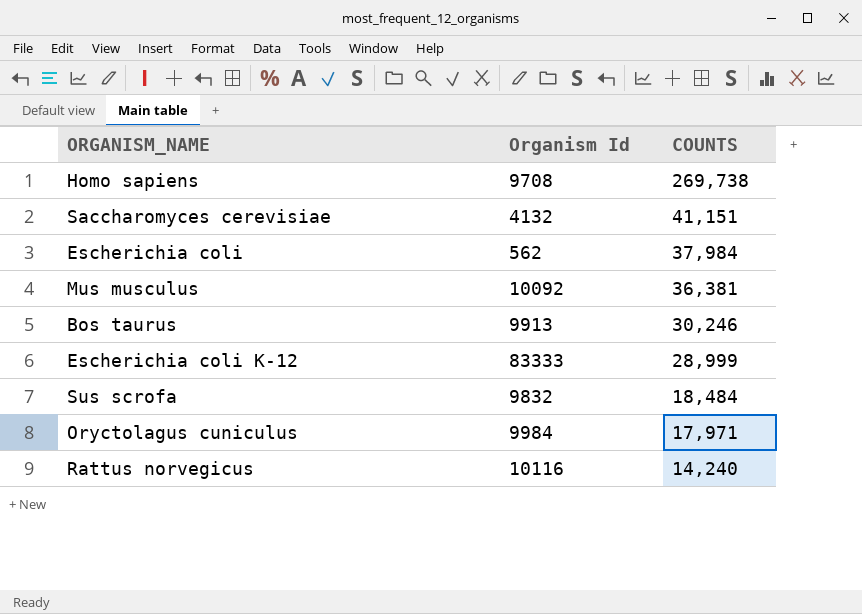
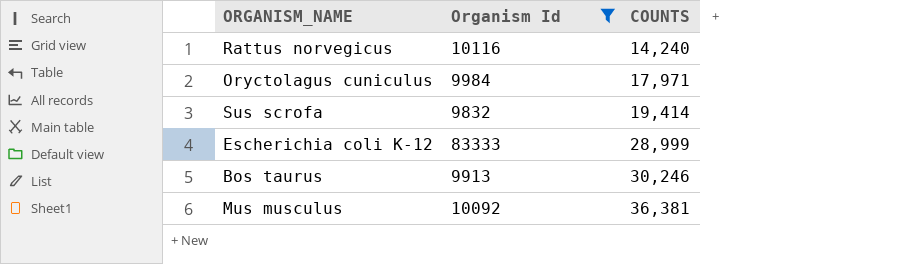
filter: none -> Organism Id >= 9832
row order: COUNTS descending -> COUNTS ascending
Sus scrofa | COUNTS: 18,484 -> 19,414

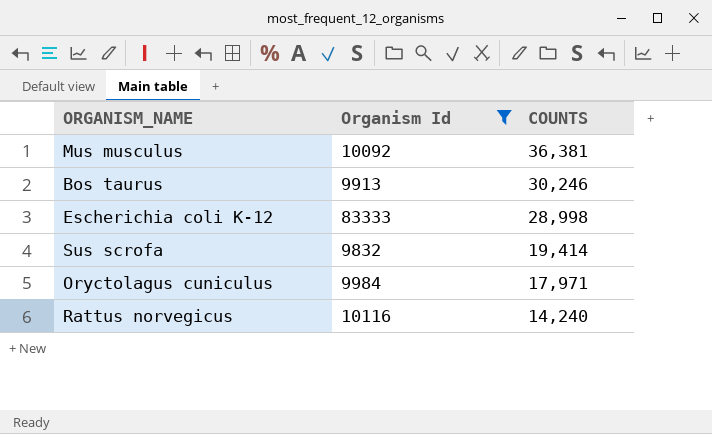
row order: COUNTS ascending -> COUNTS descending
Escherichia coli K-12 | COUNTS: 28,999 -> 28,998

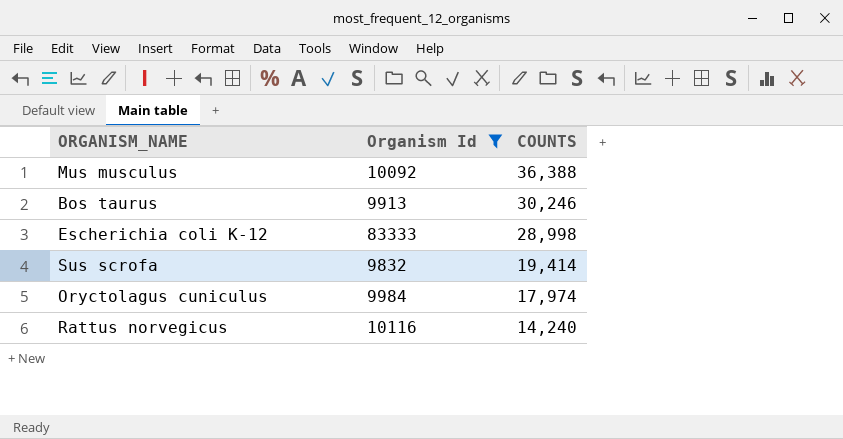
Mus musculus | COUNTS: 36,381 -> 36,388
Oryctolagus cuniculus | COUNTS: 17,971 -> 17,974

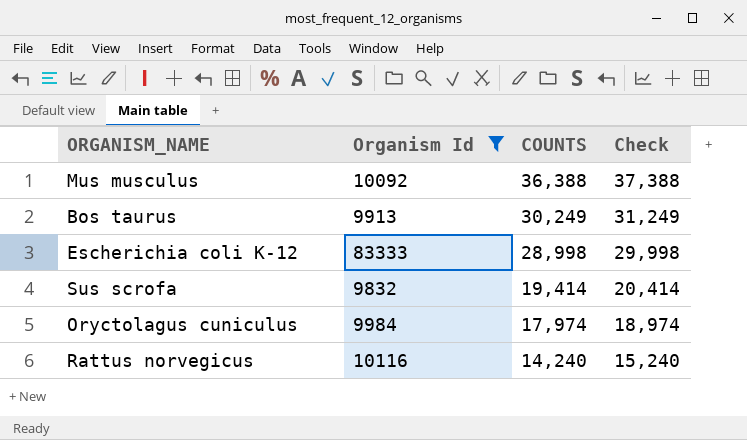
column Check | formula: none -> [COUNTS] + 1000
Bos taurus | COUNTS: 30,246 -> 30,249

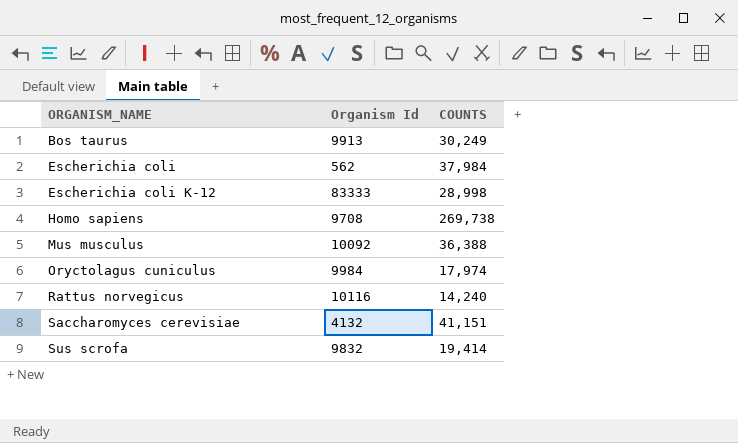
filter: Organism Id >= 9832 -> none
row order: COUNTS descending -> ORGANISM_NAME ascending
column Check | formula: [COUNTS] + 1000 -> none

